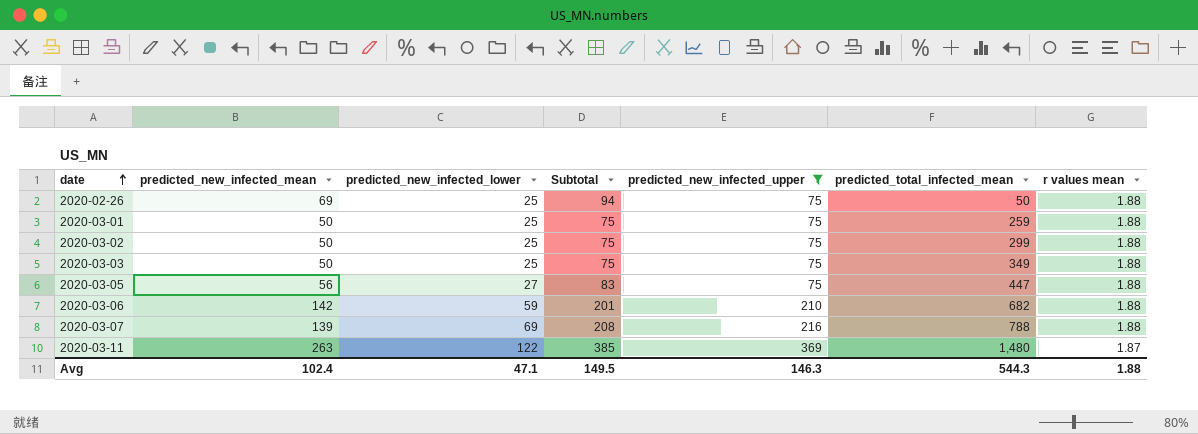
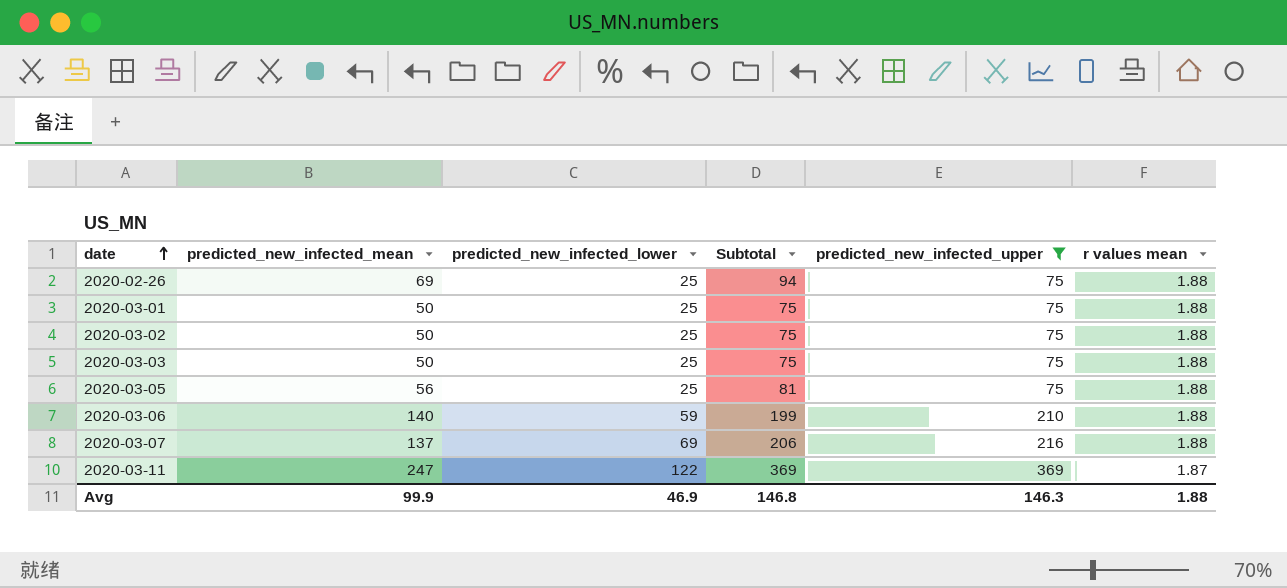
column predicted_total_infected_mean | position: 6 -> none
2020-03-05 | predicted_new_infected_lower: 27 -> 25
2020-03-05 | Subtotal: 83 -> 81
2020-03-06 | predicted_new_infected_mean: 142 -> 140
2020-03-06 | Subtotal: 201 -> 199
2020-03-07 | predicted_new_infected_mean: 139 -> 137
2020-03-07 | Subtotal: 208 -> 206
2020-03-11 | predicted_new_infected_mean: 263 -> 247
2020-03-11 | Subtotal: 385 -> 369
Avg | predicted_new_infected_mean: 102.4 -> 99.9
Avg | predicted_new_infected_lower: 47.1 -> 46.9
Avg | Subtotal: 149.5 -> 146.8

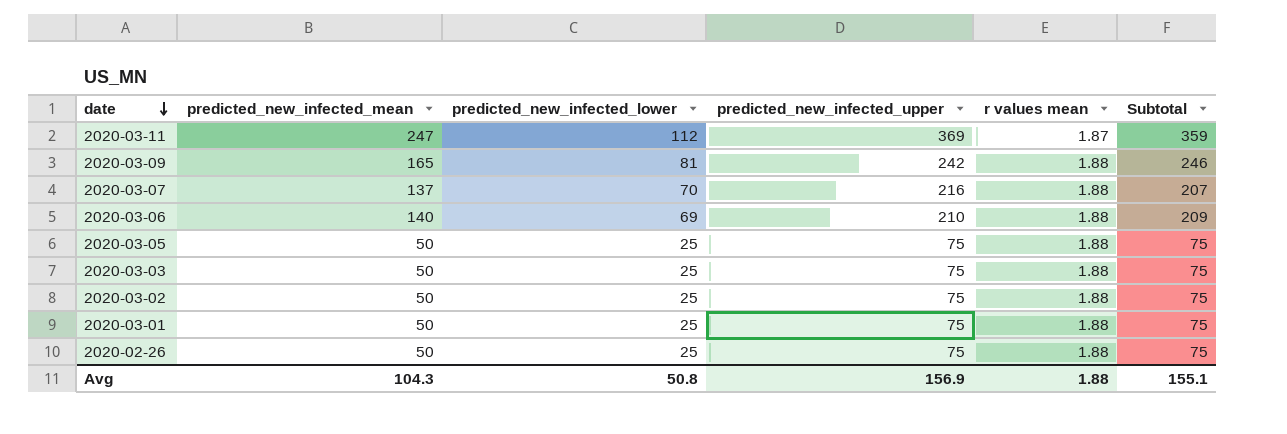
filter: predicted_new_infected_upper != 242 -> none
row order: date ascending -> date descending
column Subtotal | position: 4 -> 6
2020-03-11 | predicted_new_infected_lower: 122 -> 112
2020-03-11 | Subtotal: 369 -> 359
2020-03-07 | predicted_new_infected_lower: 69 -> 70
2020-03-07 | Subtotal: 206 -> 207
2020-03-06 | predicted_new_infected_lower: 59 -> 69
2020-03-06 | Subtotal: 199 -> 209
2020-03-05 | predicted_new_infected_mean: 56 -> 50
2020-03-05 | Subtotal: 81 -> 75
2020-02-26 | predicted_new_infected_mean: 69 -> 50
2020-02-26 | Subtotal: 94 -> 75
Avg | predicted_new_infected_mean: 99.9 -> 104.3
Avg | predicted_new_infected_lower: 46.9 -> 50.8
Avg | predicted_new_infected_upper: 146.3 -> 156.9
Avg | Subtotal: 146.8 -> 155.1

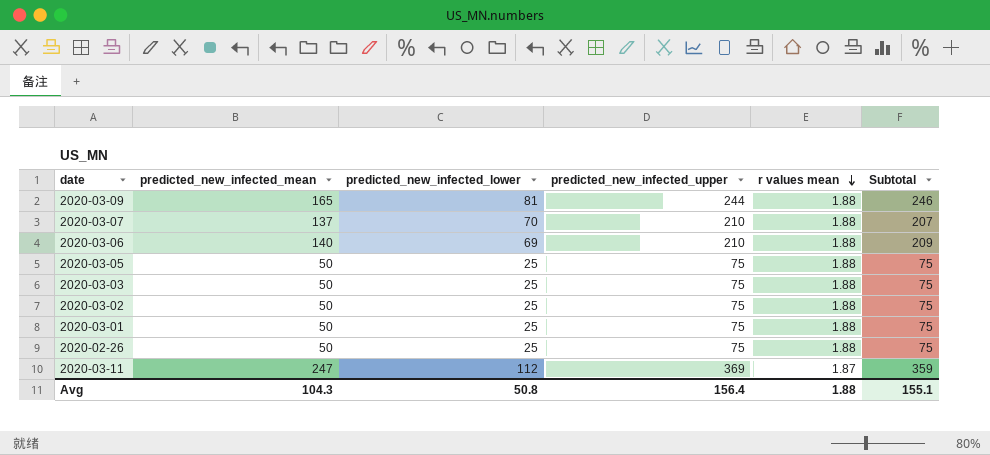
row order: date descending -> r values mean descending
2020-03-09 | predicted_new_infected_upper: 242 -> 244
2020-03-07 | predicted_new_infected_upper: 216 -> 210
Avg | predicted_new_infected_upper: 156.9 -> 156.4

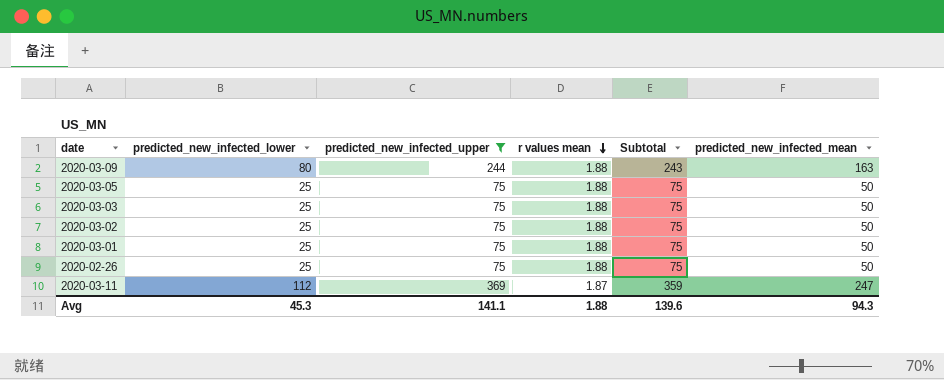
filter: none -> predicted_new_infected_upper != 210
column predicted_new_infected_mean | position: 2 -> 6
2020-03-09 | predicted_new_infected_lower: 81 -> 80
2020-03-09 | Subtotal: 246 -> 243
2020-03-09 | predicted_new_infected_mean: 165 -> 163
Avg | predicted_new_infected_lower: 50.8 -> 45.3
Avg | predicted_new_infected_upper: 156.4 -> 141.1
Avg | Subtotal: 155.1 -> 139.6
Avg | predicted_new_infected_mean: 104.3 -> 94.3

